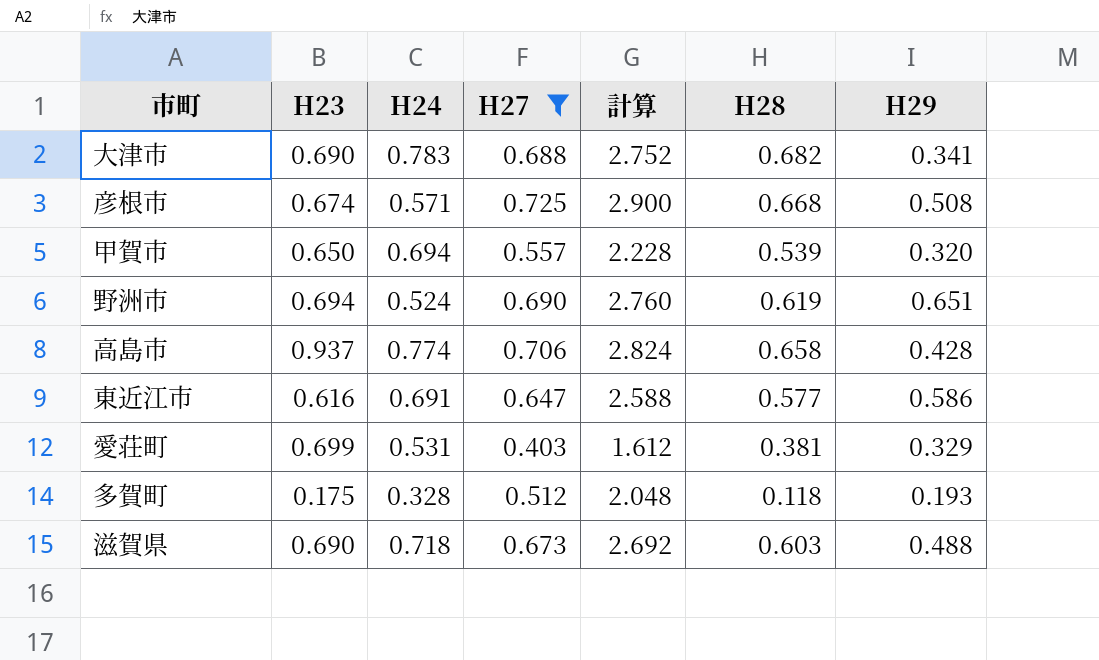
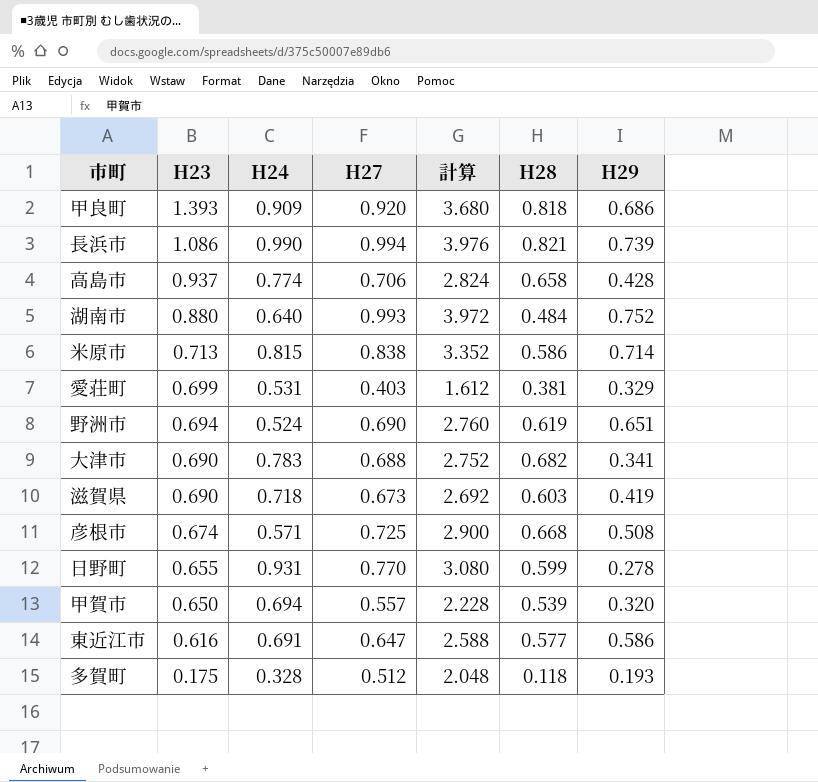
filter: H27 <= 0.725 -> none
row order: none -> H23 descending
滋賀県 | H29: 0.488 -> 0.419

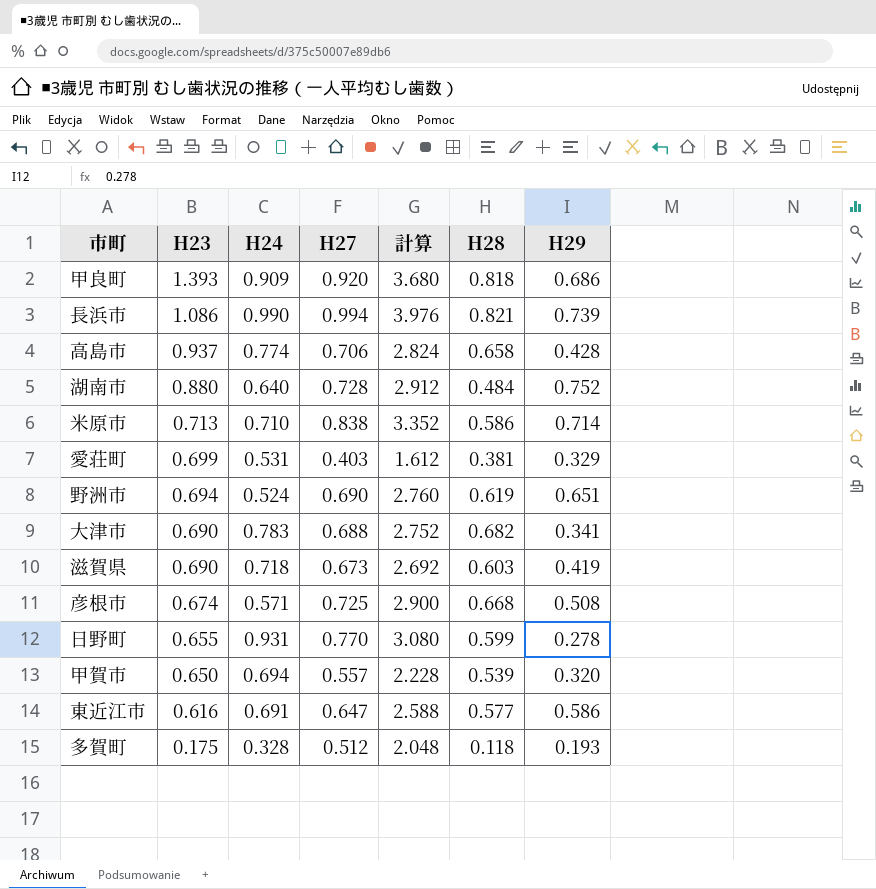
湖南市 | H27: 0.993 -> 0.728
湖南市 | 計算: 3.972 -> 2.912
米原市 | H24: 0.815 -> 0.710

